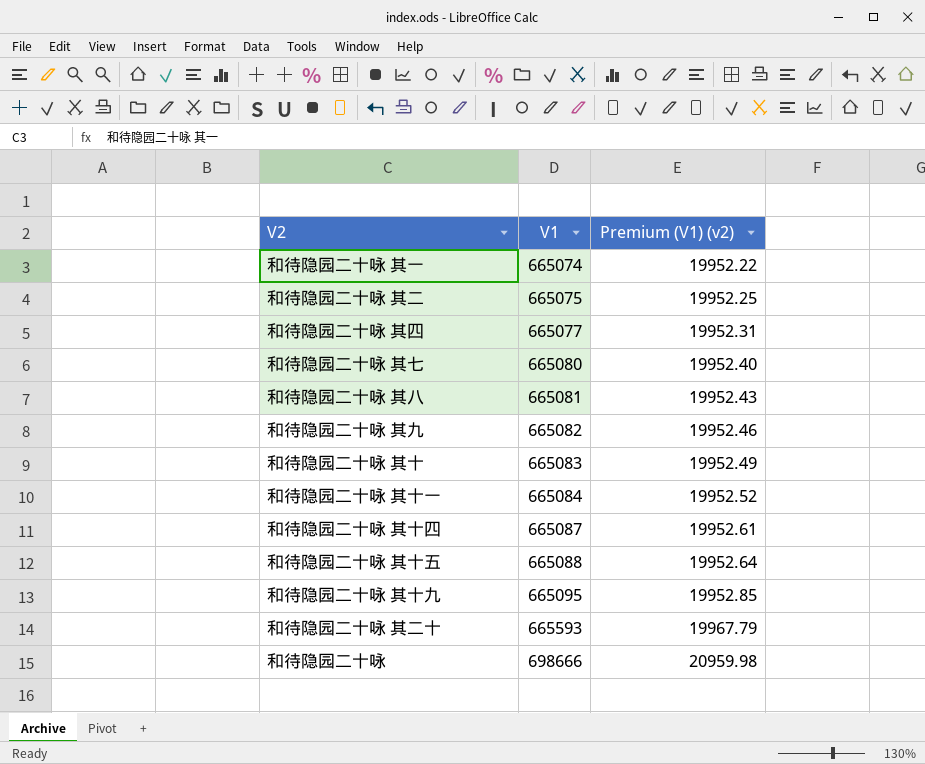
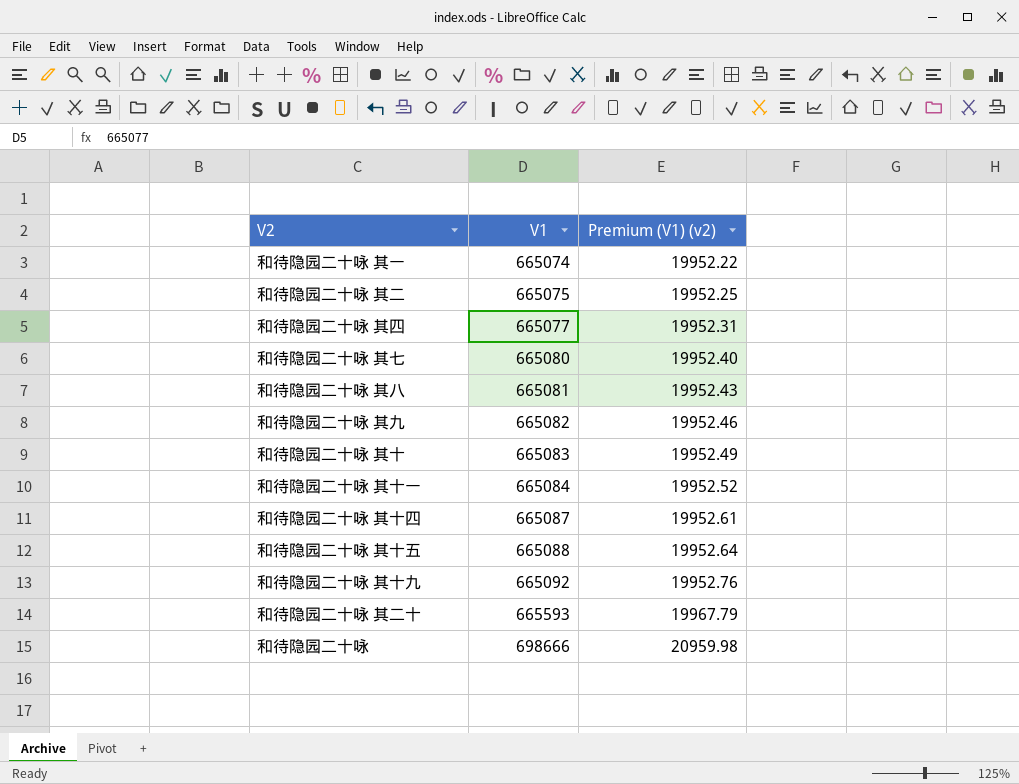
和待隐园二十咏 其十九 | V1: 665095 -> 665092
和待隐园二十咏 其十九 | Premium (V1) (v2): 19952.85 -> 19952.76

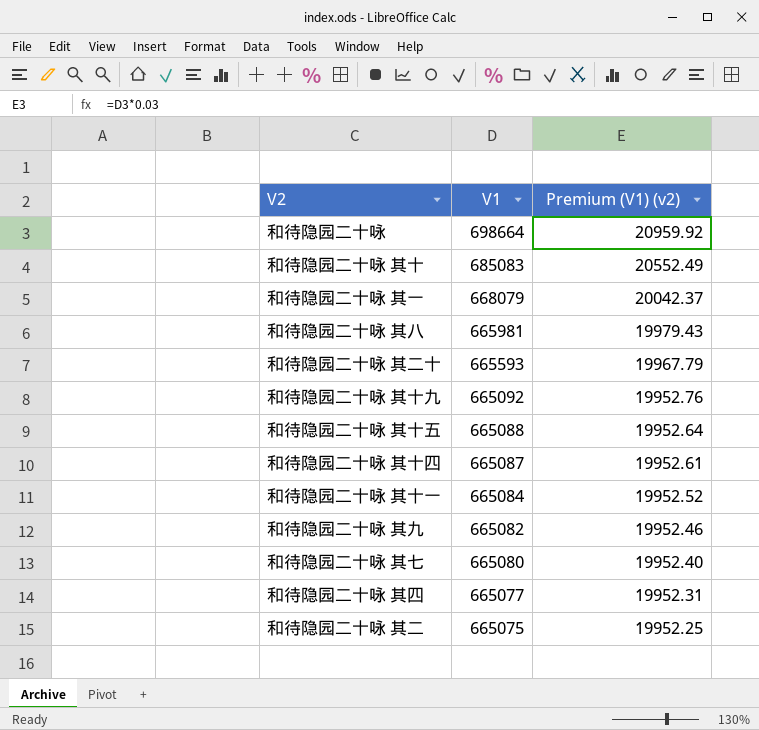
row order: V1 ascending -> V1 descending
和待隐园二十咏 | V1: 698666 -> 698664
和待隐园二十咏 | Premium (V1) (v2): 20959.98 -> 20959.92
和待隐园二十咏 其十 | V1: 665083 -> 685083
和待隐园二十咏 其十 | Premium (V1) (v2): 19952.49 -> 20552.49
和待隐园二十咏 其一 | V1: 665074 -> 668079
和待隐园二十咏 其一 | Premium (V1) (v2): 19952.22 -> 20042.37
和待隐园二十咏 其八 | V1: 665081 -> 665981
和待隐园二十咏 其八 | Premium (V1) (v2): 19952.43 -> 19979.43

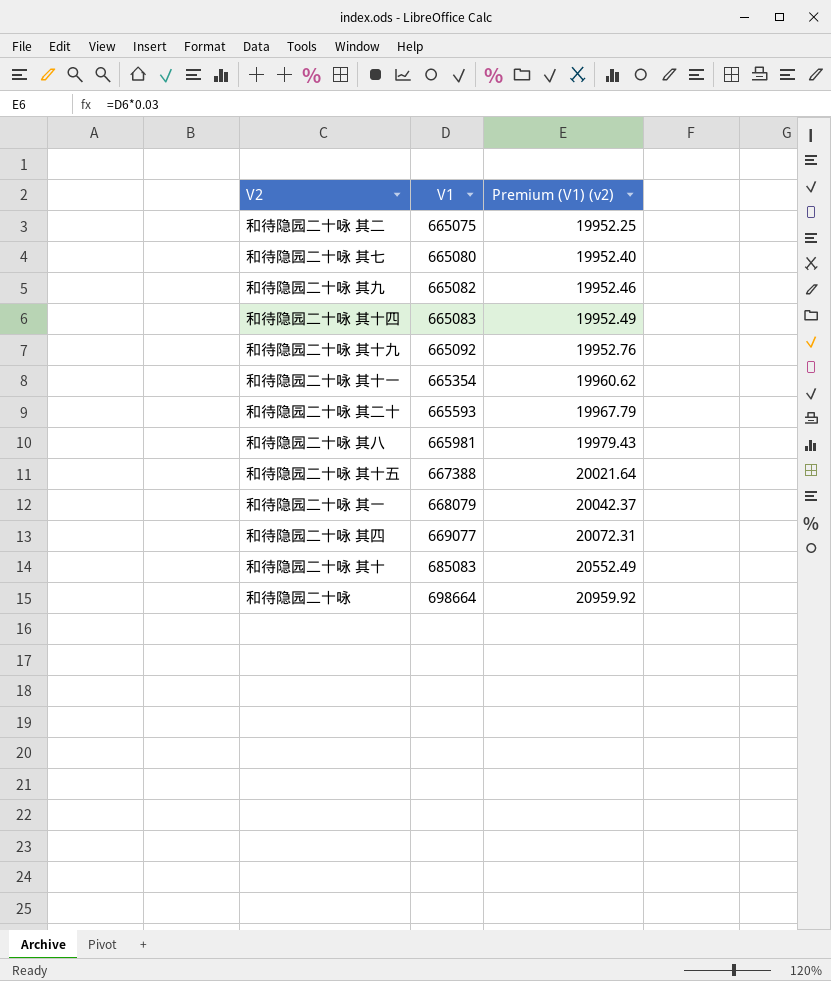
row order: V1 descending -> V1 ascending
和待隐园二十咏 其十四 | V1: 665087 -> 665083
和待隐园二十咏 其十四 | Premium (V1) (v2): 19952.61 -> 19952.49
和待隐园二十咏 其十一 | V1: 665084 -> 665354
和待隐园二十咏 其十一 | Premium (V1) (v2): 19952.52 -> 19960.62
和待隐园二十咏 其十五 | V1: 665088 -> 667388
和待隐园二十咏 其十五 | Premium (V1) (v2): 19952.64 -> 20021.64
和待隐园二十咏 其四 | V1: 665077 -> 669077
和待隐园二十咏 其四 | Premium (V1) (v2): 19952.31 -> 20072.31

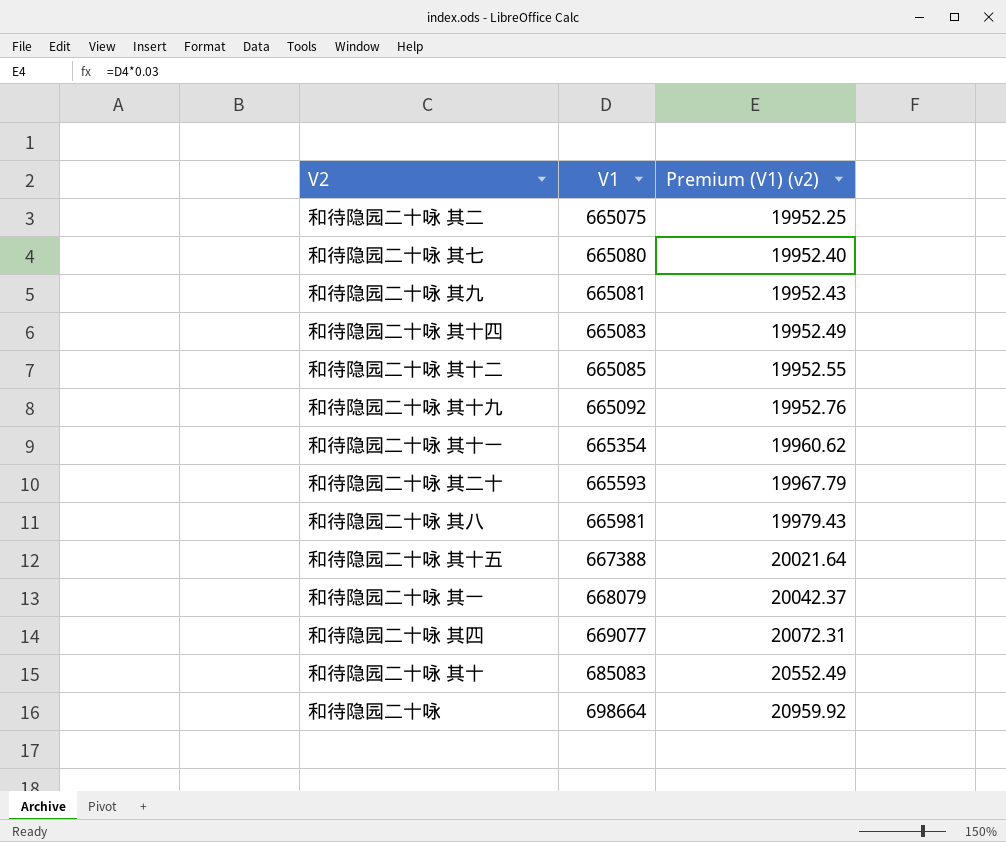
和待隐园二十咏 其九 | V1: 665082 -> 665081
和待隐园二十咏 其九 | Premium (V1) (v2): 19952.46 -> 19952.43
row 和待隐园二十咏 其十二: none -> 665085 | 19952.55

